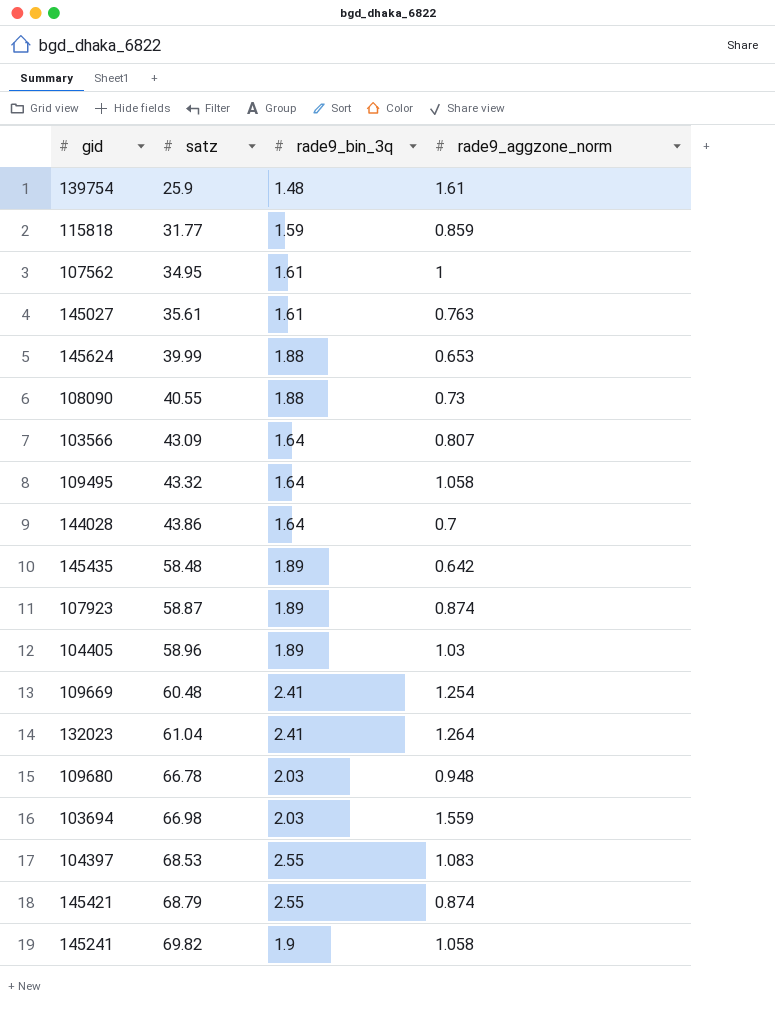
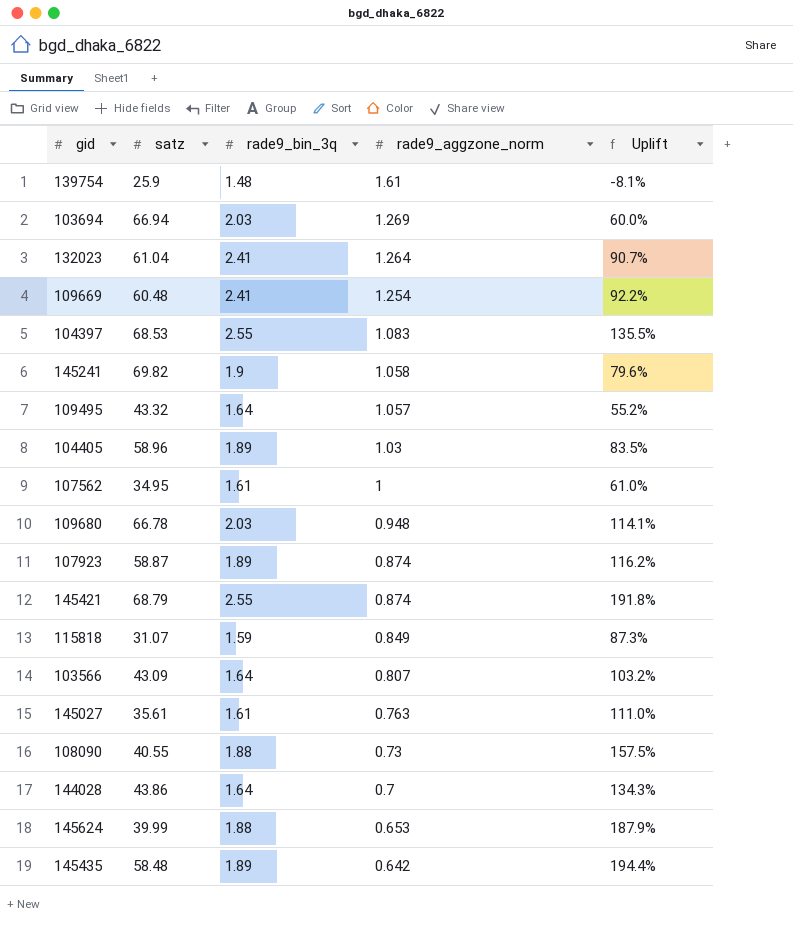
row order: satz ascending -> rade9_aggzone_norm descending
column Uplift | formula: none -> ([rade9_bin_3q] - [rade9_aggzone_norm]) / [rade9_aggzone_norm]
103694 | satz: 66.98 -> 66.94
103694 | rade9_aggzone_norm: 1.559 -> 1.269
109495 | rade9_aggzone_norm: 1.058 -> 1.057
115818 | satz: 31.77 -> 31.07
115818 | rade9_aggzone_norm: 0.859 -> 0.849

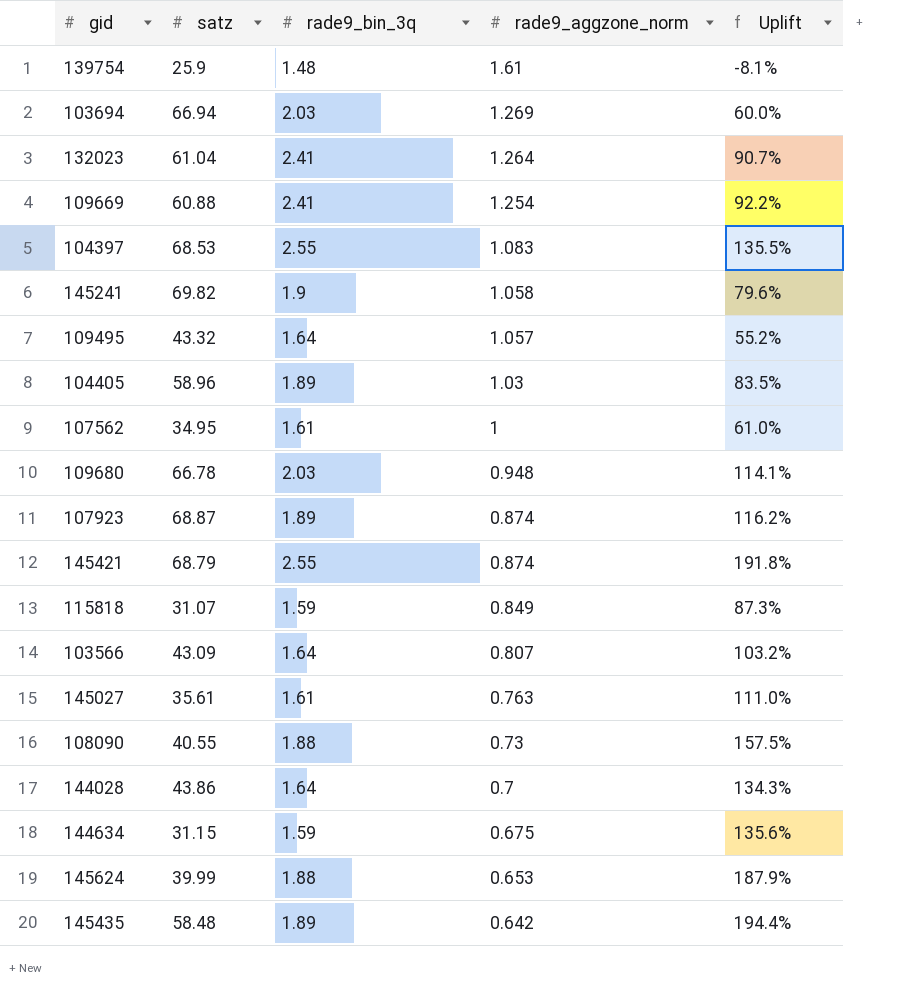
109669 | satz: 60.48 -> 60.88
107923 | satz: 58.87 -> 68.87
row 144634: none -> 31.15 | 1.59 | 0.675 | 135.6%

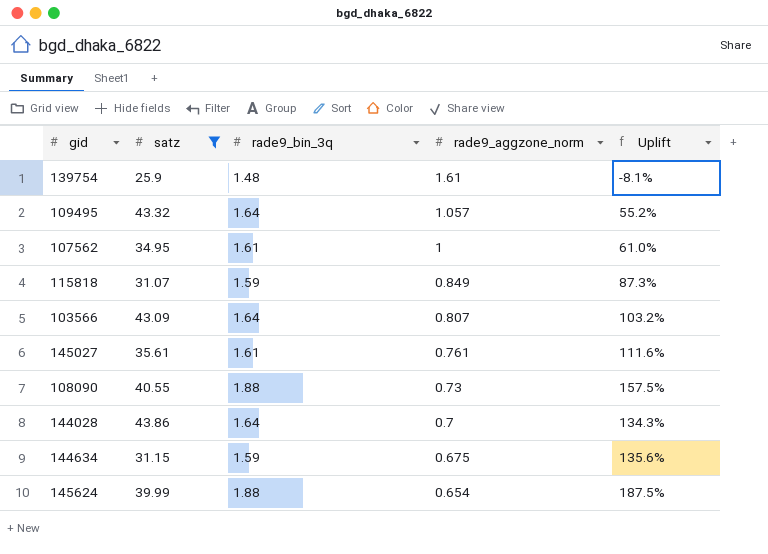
filter: none -> satz <= 43.86
145027 | rade9_aggzone_norm: 0.763 -> 0.761
145027 | Uplift: 111.0% -> 111.6%
145624 | rade9_aggzone_norm: 0.653 -> 0.654
145624 | Uplift: 187.9% -> 187.5%

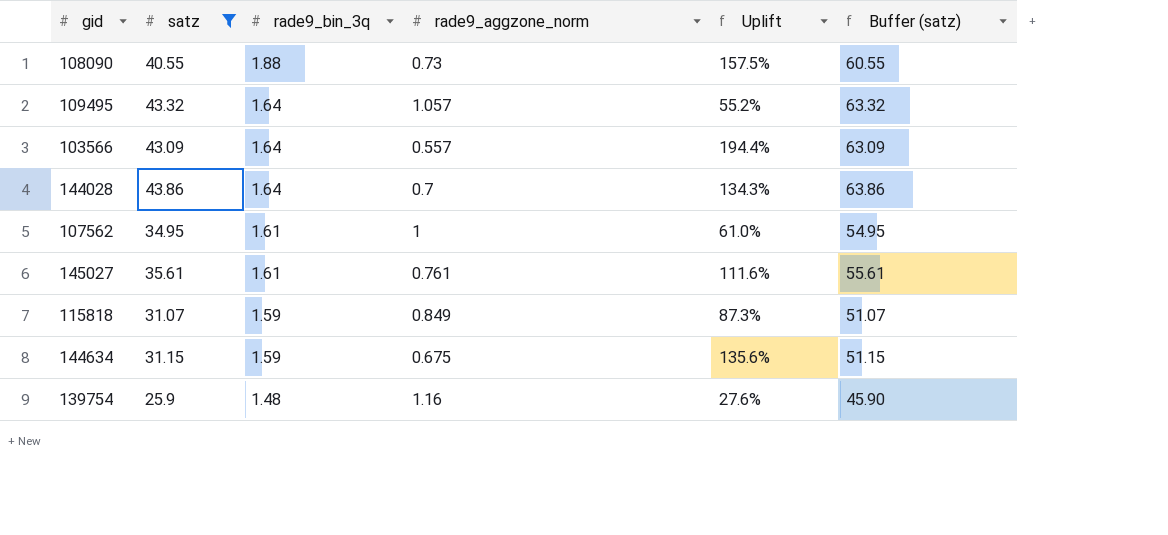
row order: rade9_aggzone_norm descending -> rade9_bin_3q descending
column Buffer (satz) | formula: none -> [satz] + 20
row 145624: 39.99 | 1.88 | 0.654 | 187.5% -> none
103566 | rade9_aggzone_norm: 0.807 -> 0.557
103566 | Uplift: 103.2% -> 194.4%
139754 | rade9_aggzone_norm: 1.61 -> 1.16
139754 | Uplift: -8.1% -> 27.6%

